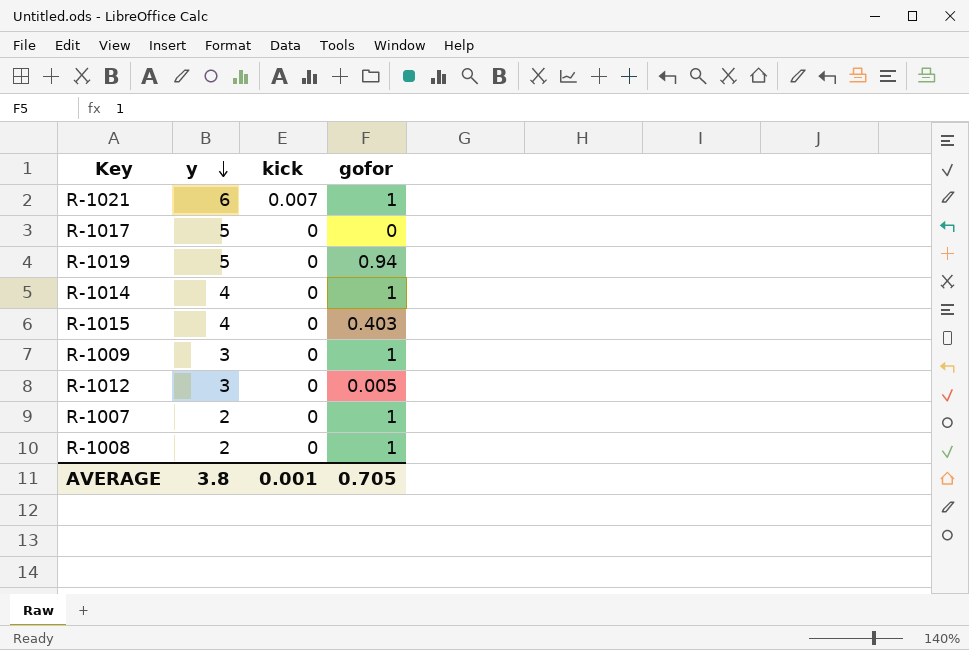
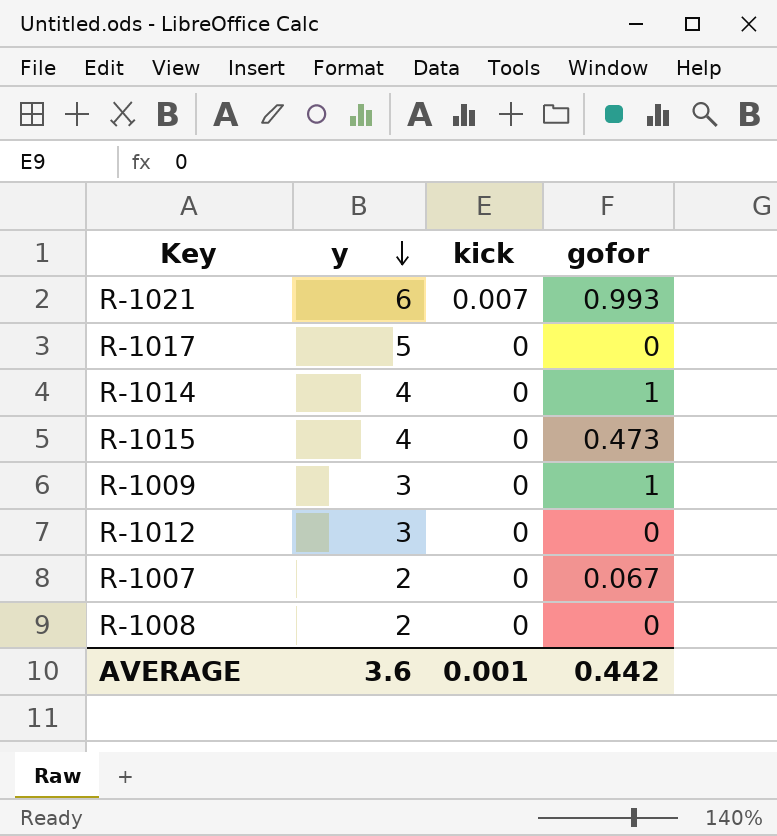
row R-1019: 5 | 0 | 0.94 -> none
R-1021 | gofor: 1 -> 0.993
R-1015 | gofor: 0.403 -> 0.473
R-1012 | gofor: 0.005 -> 0
R-1007 | gofor: 1 -> 0.067
R-1008 | gofor: 1 -> 0
AVERAGE | y: 3.8 -> 3.6
AVERAGE | gofor: 0.705 -> 0.442

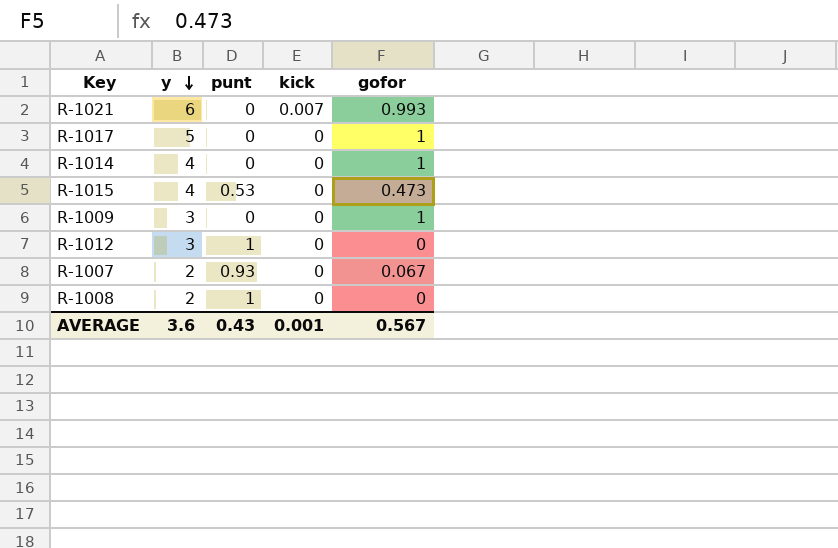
column punt | position: none -> 3
R-1017 | gofor: 0 -> 1
AVERAGE | gofor: 0.442 -> 0.567

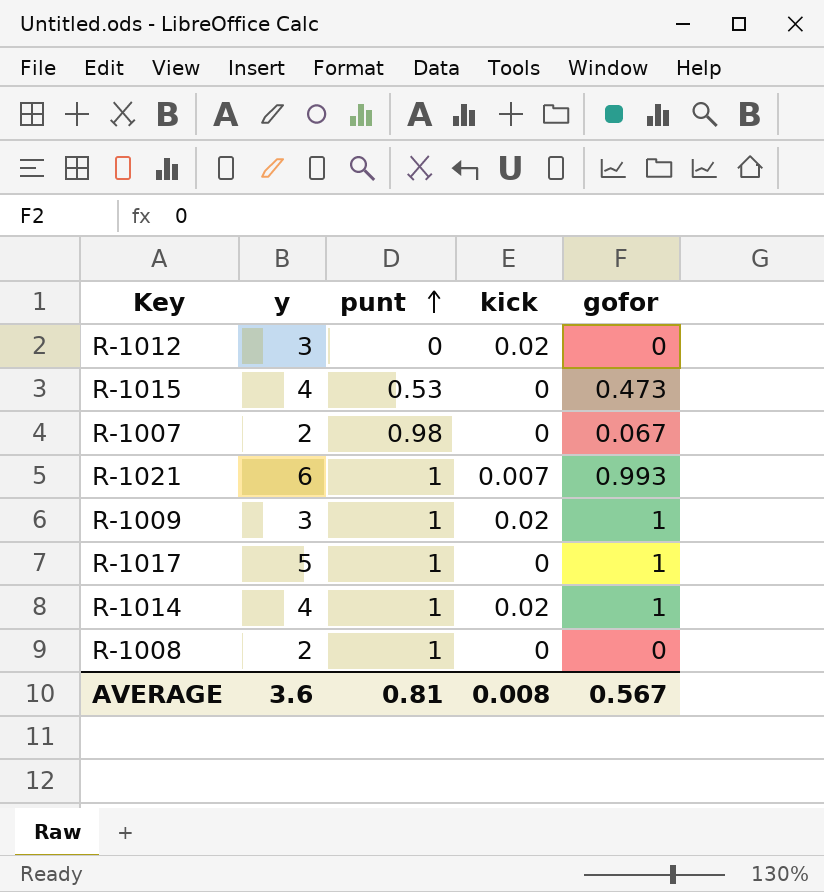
row order: y descending -> punt ascending
R-1012 | punt: 1 -> 0
R-1012 | kick: 0 -> 0.02
R-1007 | punt: 0.93 -> 0.98
R-1021 | punt: 0 -> 1
R-1009 | punt: 0 -> 1
R-1009 | kick: 0 -> 0.02
R-1017 | punt: 0 -> 1
R-1014 | punt: 0 -> 1
R-1014 | kick: 0 -> 0.02
AVERAGE | punt: 0.43 -> 0.81
AVERAGE | kick: 0.001 -> 0.008

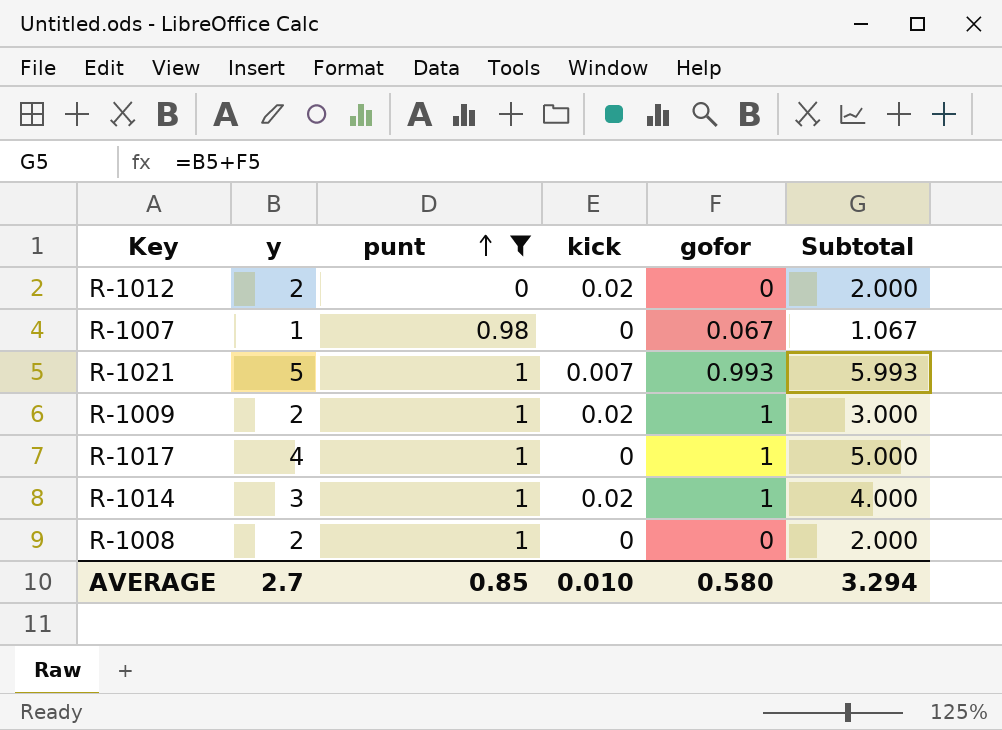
filter: none -> punt != 0.53
column Subtotal | formula: none -> [y] + [gofor]
R-1012 | y: 3 -> 2
R-1007 | y: 2 -> 1
R-1021 | y: 6 -> 5
R-1009 | y: 3 -> 2
R-1017 | y: 5 -> 4
R-1014 | y: 4 -> 3
AVERAGE | y: 3.6 -> 2.7
AVERAGE | punt: 0.81 -> 0.85
AVERAGE | kick: 0.008 -> 0.010
AVERAGE | gofor: 0.567 -> 0.580

